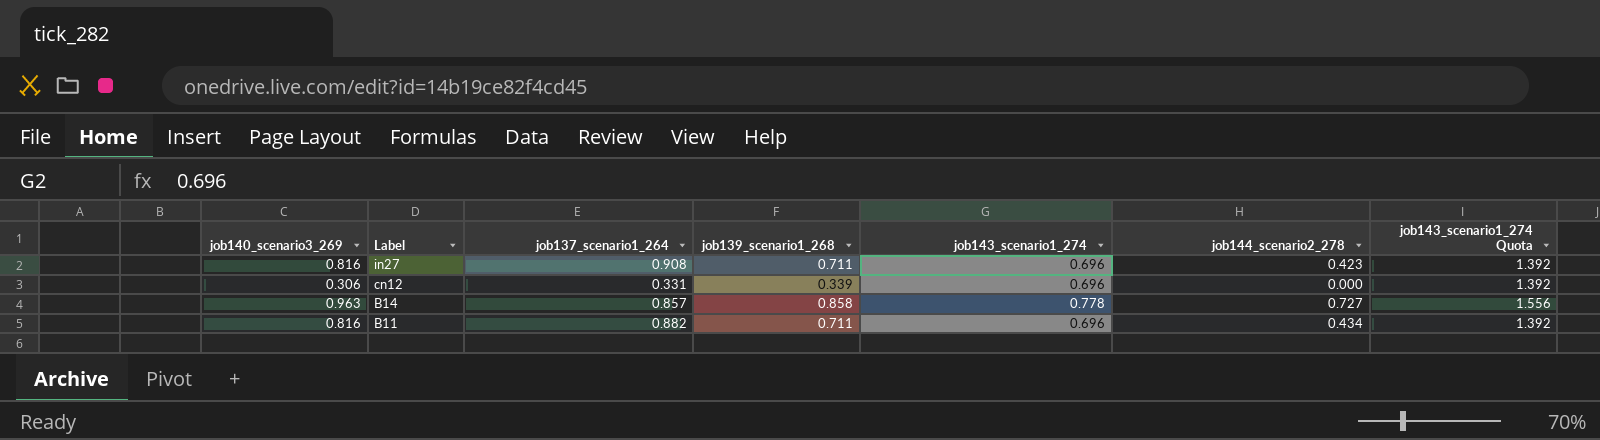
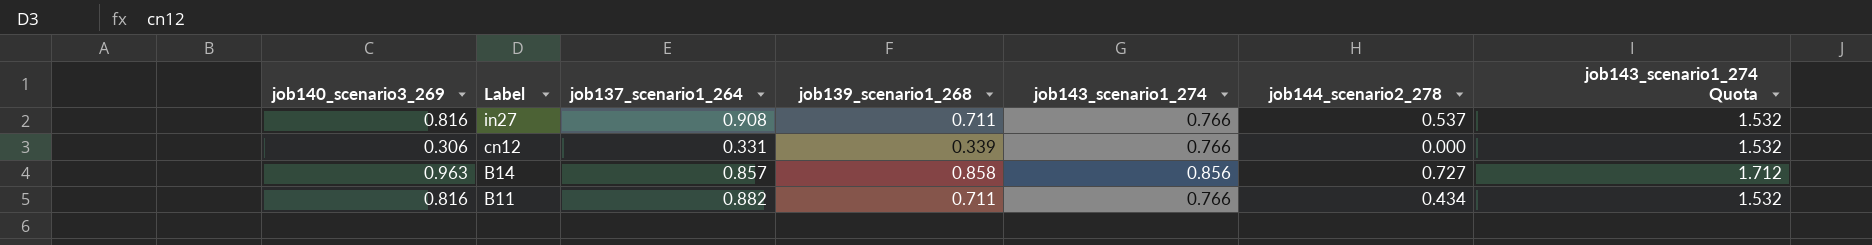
in27 | job143_scenario1_274: 0.696 -> 0.766
in27 | job144_scenario2_278: 0.423 -> 0.537
in27 | job143_scenario1_274 Quota: 1.392 -> 1.532
cn12 | job143_scenario1_274: 0.696 -> 0.766
cn12 | job143_scenario1_274 Quota: 1.392 -> 1.532
B14 | job143_scenario1_274: 0.778 -> 0.856
B14 | job143_scenario1_274 Quota: 1.556 -> 1.712
B11 | job143_scenario1_274: 0.696 -> 0.766
B11 | job143_scenario1_274 Quota: 1.392 -> 1.532

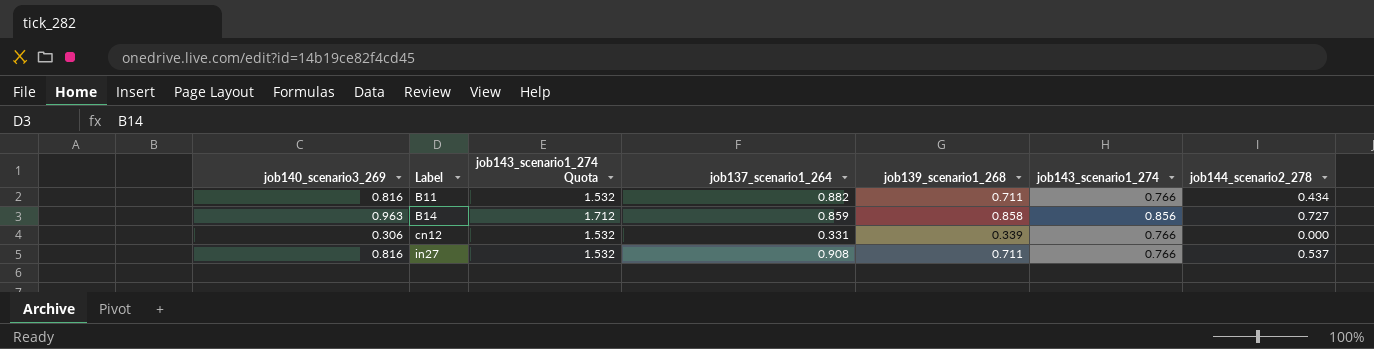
row order: Label descending -> Label ascending
column job143_scenario1_274 Quota | position: 7 -> 3
B14 | job137_scenario1_264: 0.857 -> 0.859

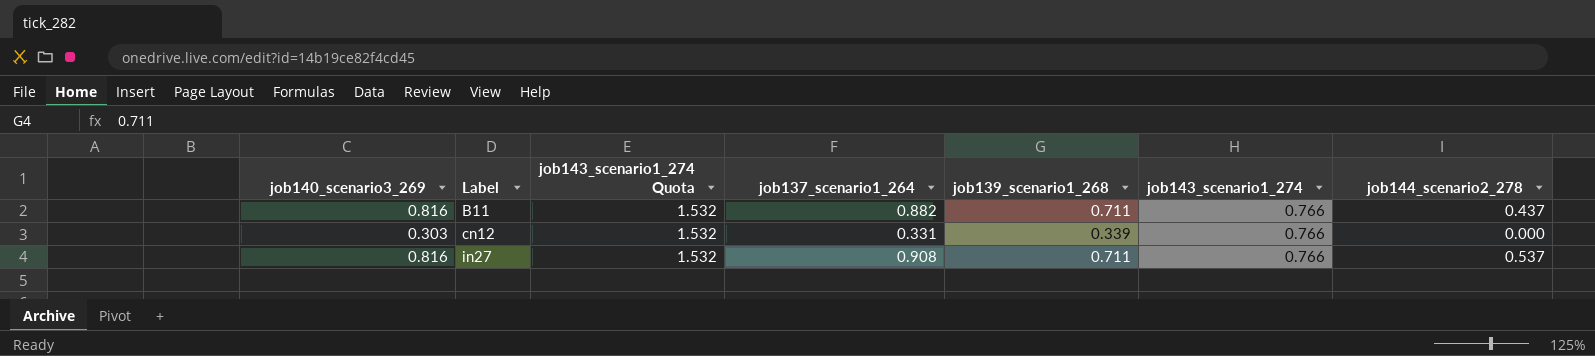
row B14: 0.963 | 1.712 | 0.859 | 0.858 | 0.856 | 0.727 -> none
B11 | job144_scenario2_278: 0.434 -> 0.437
cn12 | job140_scenario3_269: 0.306 -> 0.303

